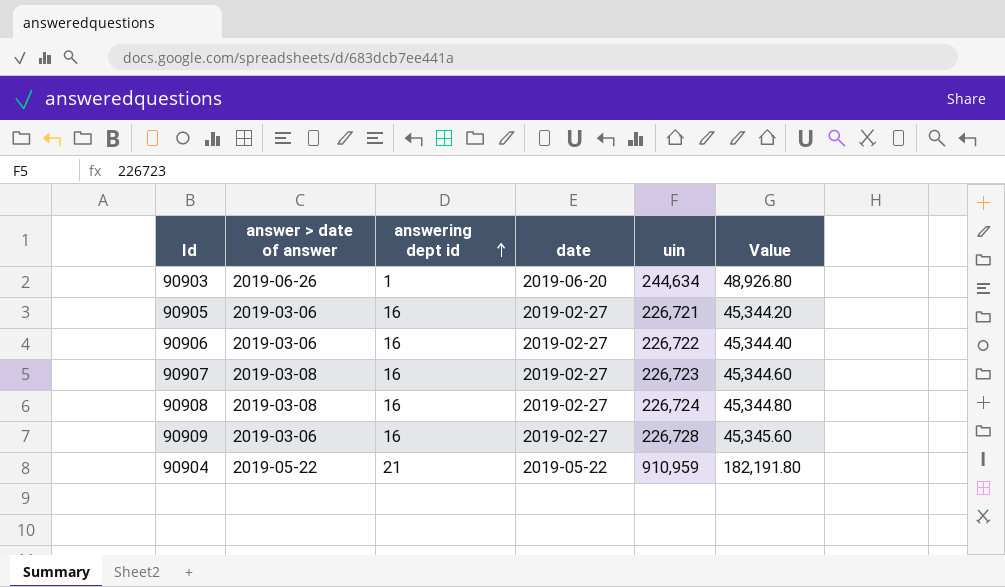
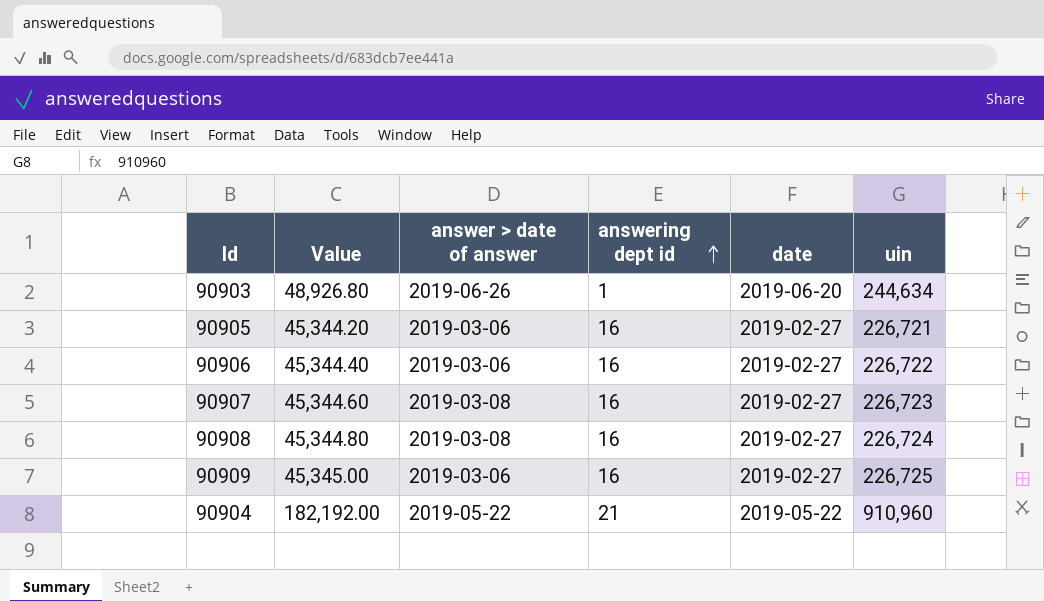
column Value | position: 6 -> 2
90909 | Value: 45,345.60 -> 45,345.00
90909 | uin: 226,728 -> 226,725
90904 | Value: 182,191.80 -> 182,192.00
90904 | uin: 910,959 -> 910,960

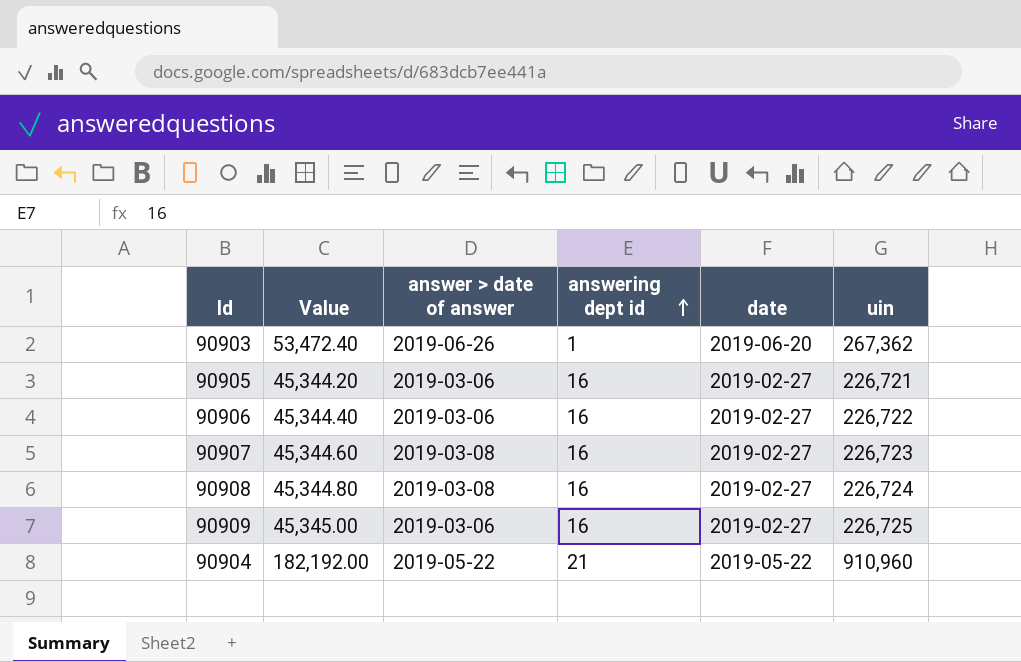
90903 | Value: 48,926.80 -> 53,472.40
90903 | uin: 244,634 -> 267,362

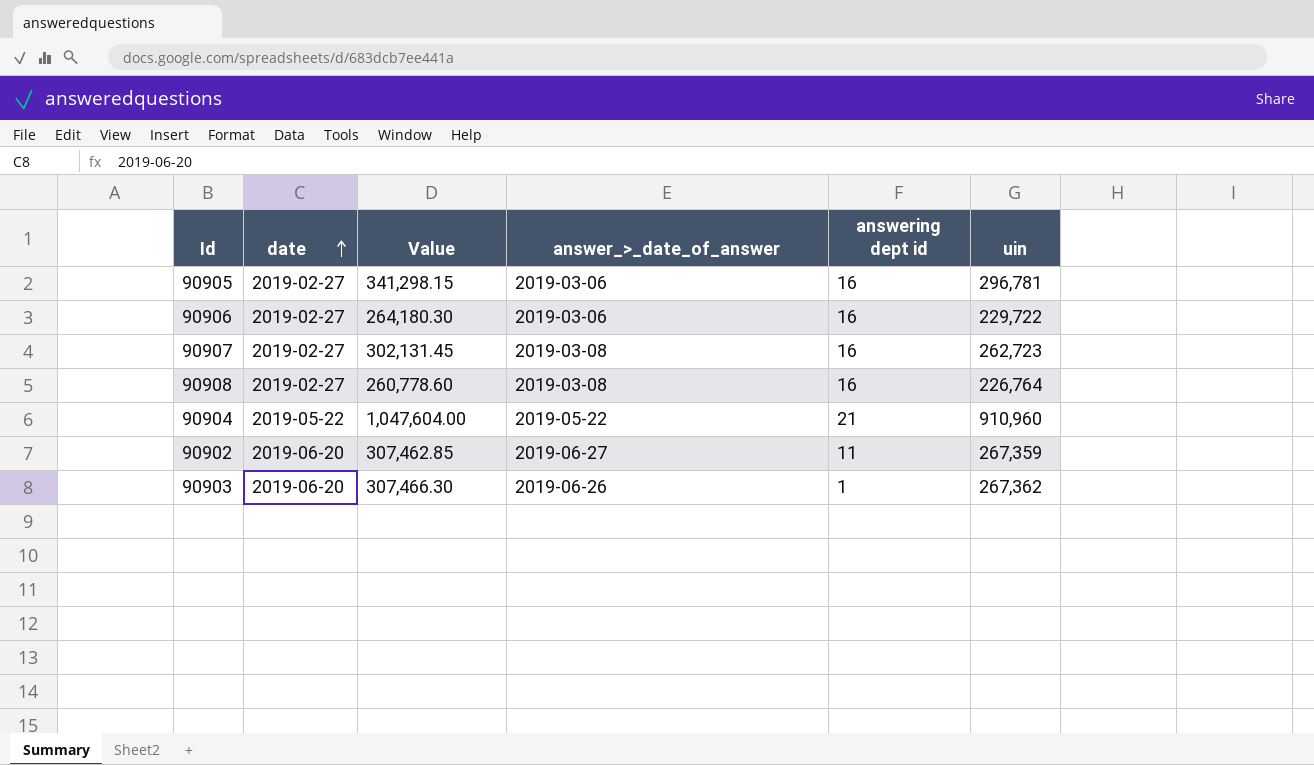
row order: answering dept id ascending -> date ascending
column date | position: 5 -> 2
column Value | formula: [uin] * 0.2 -> [uin] * 1.15
column name: answer > date of answer -> answer_>_date_of_answer
row 90909: 45,345.00 | 2019-03-06 | 16 | 2019-02-27 | 226,725 -> none
90905 | uin: 226,721 -> 296,781
90906 | uin: 226,722 -> 229,722
90907 | uin: 226,723 -> 262,723
90908 | uin: 226,724 -> 226,764
row 90902: none -> 2019-06-20 | 307,462.85 | 2019-06-27 | 11 | 267,359

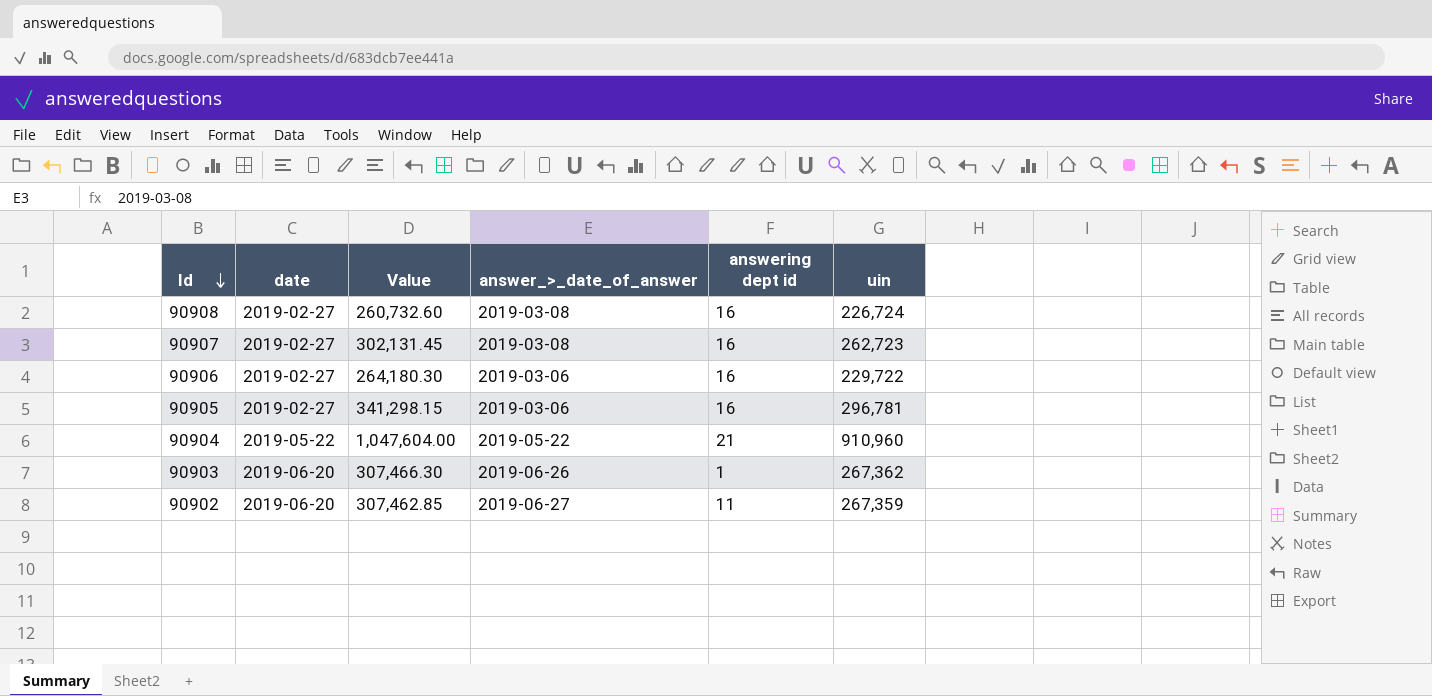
row order: date ascending -> Id descending
90908 | Value: 260,778.60 -> 260,732.60
90908 | uin: 226,764 -> 226,724

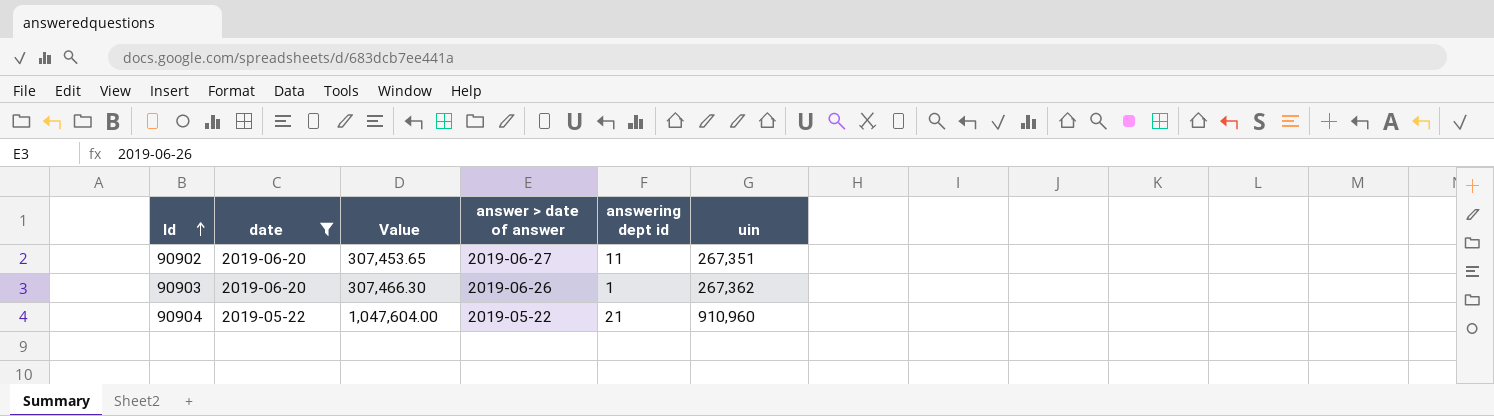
filter: none -> date != 2019-02-27
row order: Id descending -> Id ascending
column name: answer_>_date_of_answer -> answer > date of answer
90902 | Value: 307,462.85 -> 307,453.65
90902 | uin: 267,359 -> 267,351

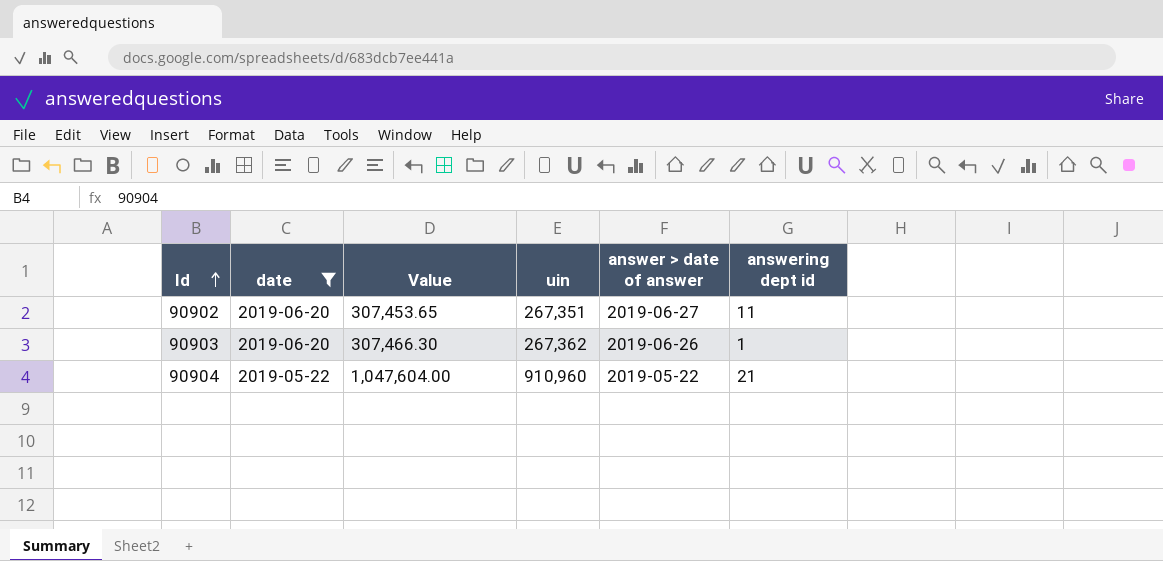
column uin | position: 6 -> 4

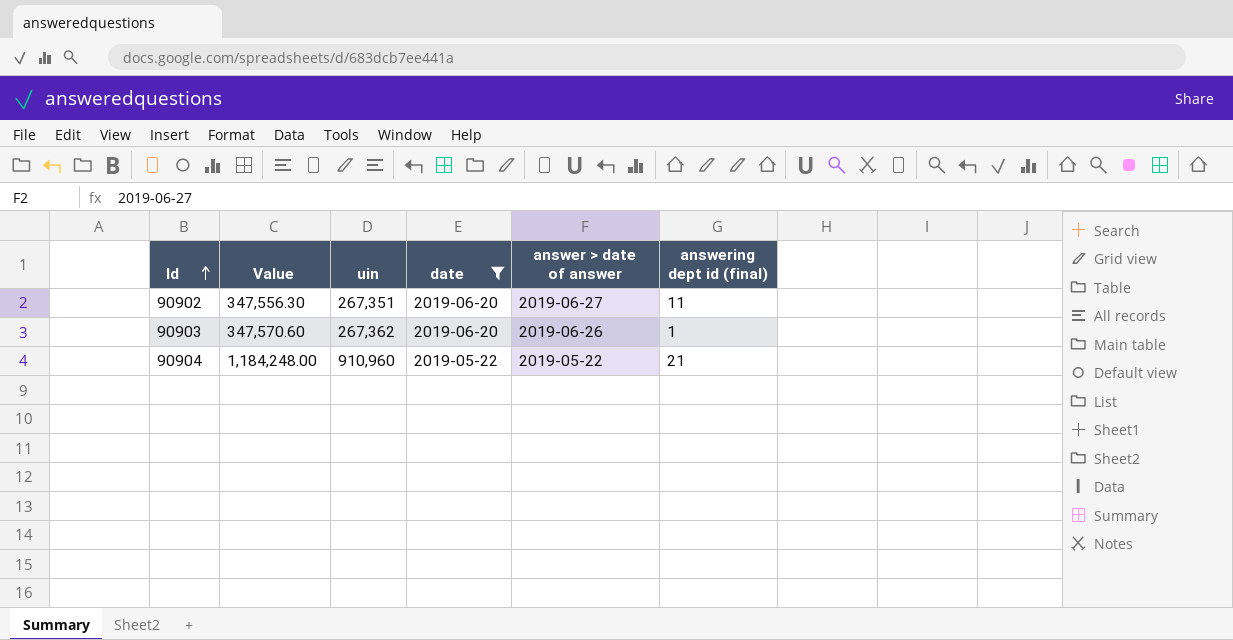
column Value | formula: [uin] * 1.15 -> [uin] * 1.3
column date | position: 2 -> 4
column name: answering dept id -> answering dept id (final)

